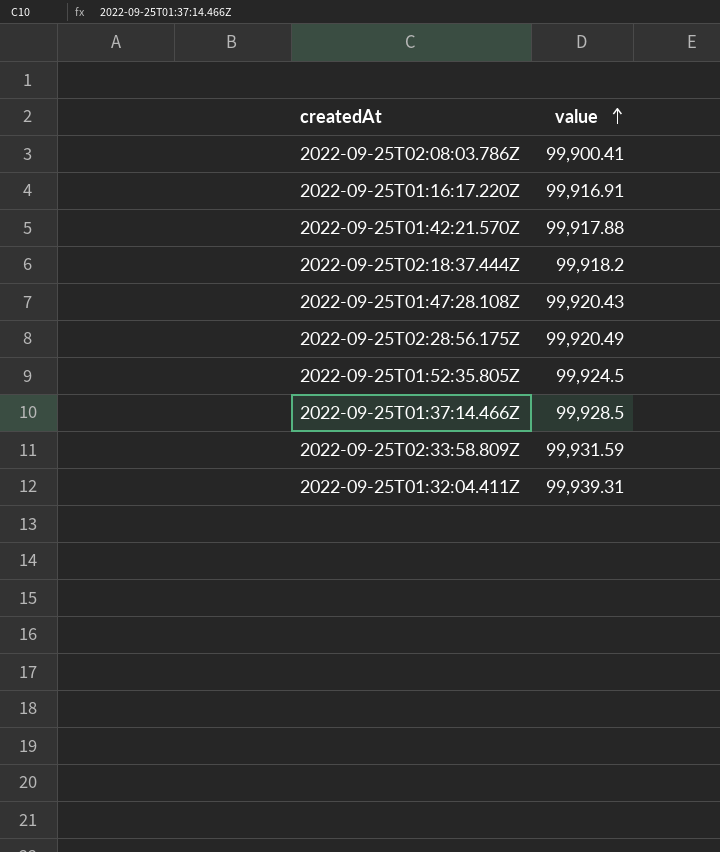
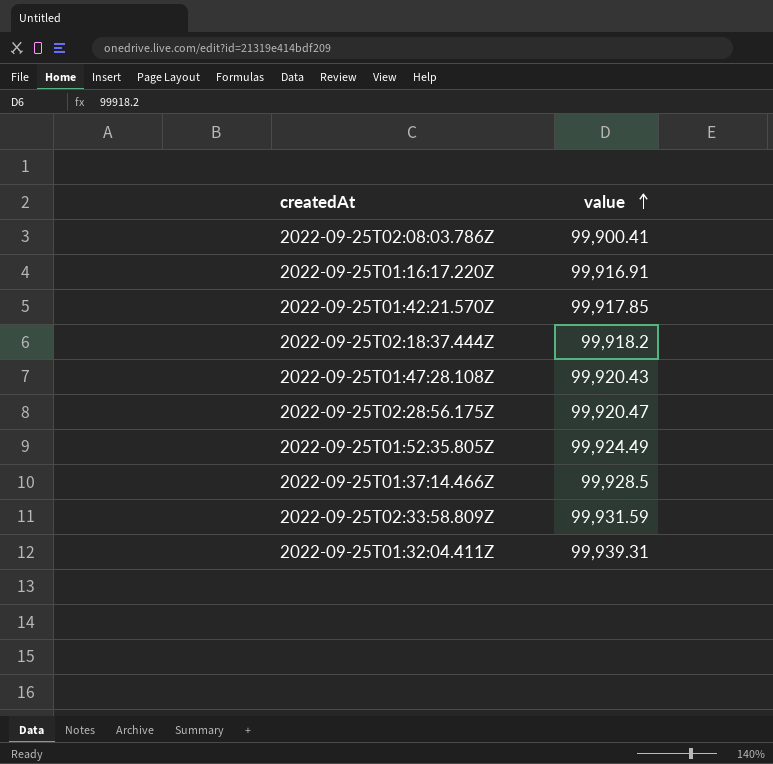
2022-09-25T01:42:21.570Z | value: 99,917.88 -> 99,917.85
2022-09-25T02:28:56.175Z | value: 99,920.49 -> 99,920.47
2022-09-25T01:52:35.805Z | value: 99,924.5 -> 99,924.49

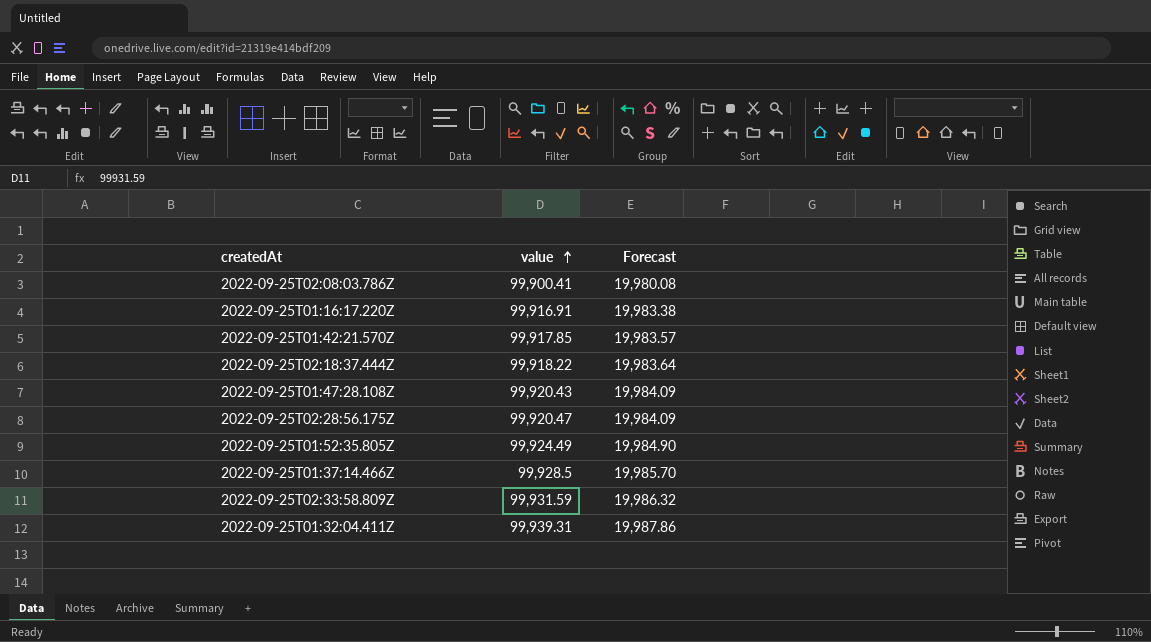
column Forecast | formula: none -> [value] * 0.2
2022-09-25T02:18:37.444Z | value: 99,918.2 -> 99,918.22

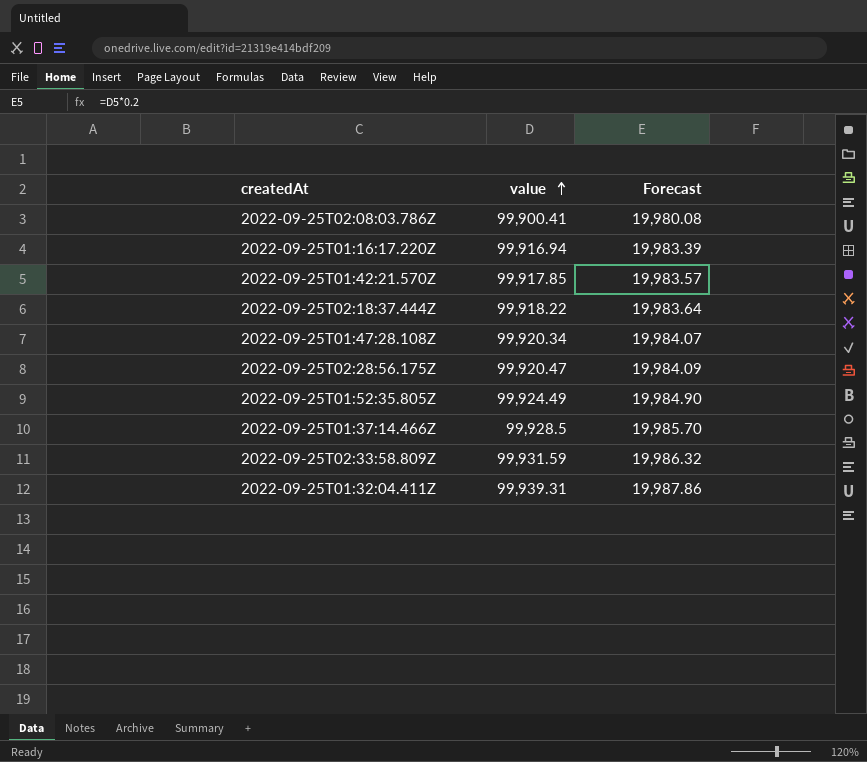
2022-09-25T01:16:17.220Z | value: 99,916.91 -> 99,916.94
2022-09-25T01:16:17.220Z | Forecast: 19,983.38 -> 19,983.39
2022-09-25T01:47:28.108Z | value: 99,920.43 -> 99,920.34
2022-09-25T01:47:28.108Z | Forecast: 19,984.09 -> 19,984.07

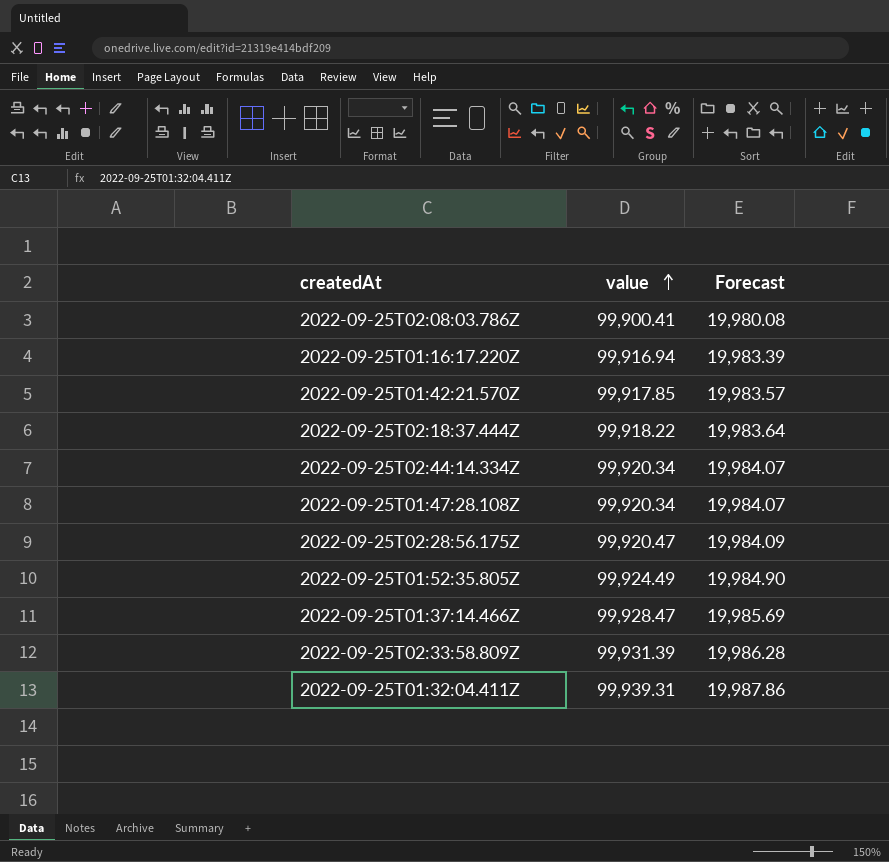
row 2022-09-25T02:44:14.334Z: none -> 99,920.34 | 19,984.07
2022-09-25T01:37:14.466Z | value: 99,928.5 -> 99,928.47
2022-09-25T01:37:14.466Z | Forecast: 19,985.70 -> 19,985.69
2022-09-25T02:33:58.809Z | value: 99,931.59 -> 99,931.39
2022-09-25T02:33:58.809Z | Forecast: 19,986.32 -> 19,986.28

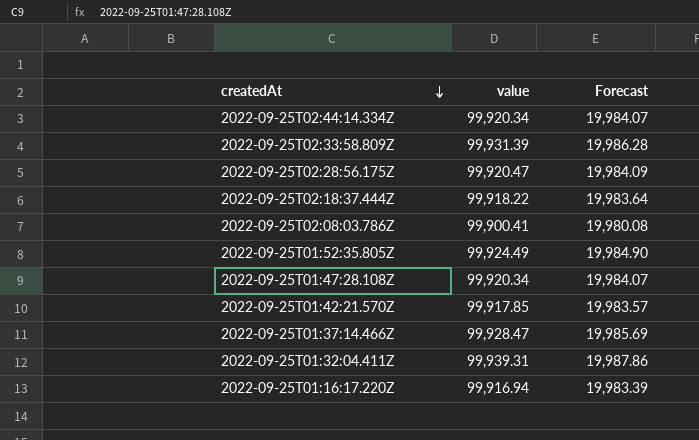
row order: value ascending -> createdAt descending

